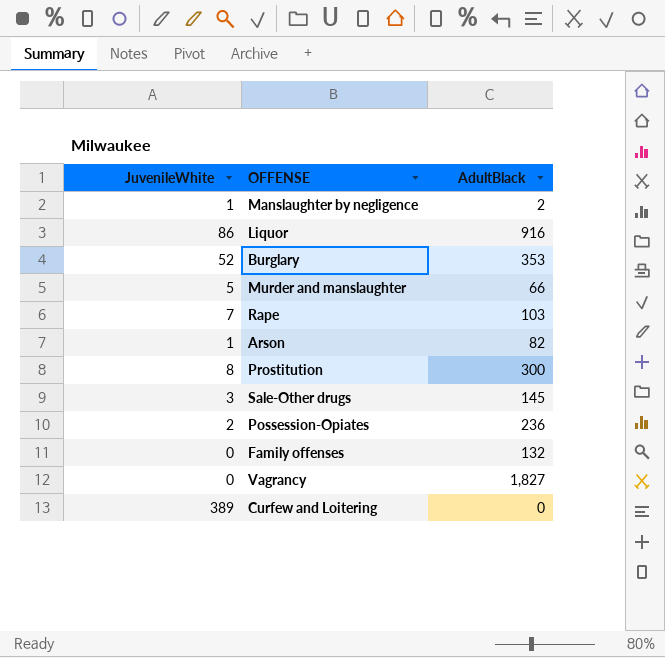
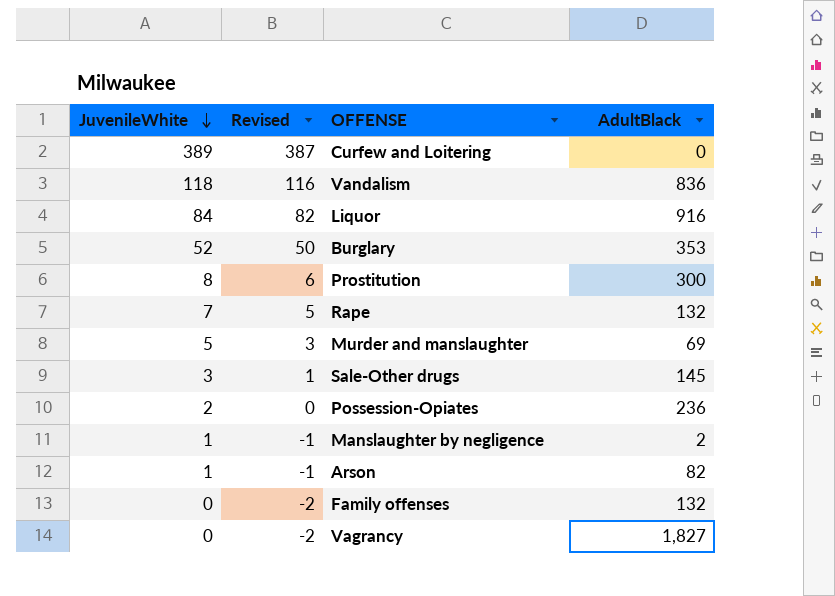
row order: none -> JuvenileWhite descending
column Revised | formula: none -> [JuvenileWhite] - 2
row Vandalism: none -> 118 | 116 | 836
Liquor | JuvenileWhite: 86 -> 84
Rape | AdultBlack: 103 -> 132
Murder and manslaughter | AdultBlack: 66 -> 69

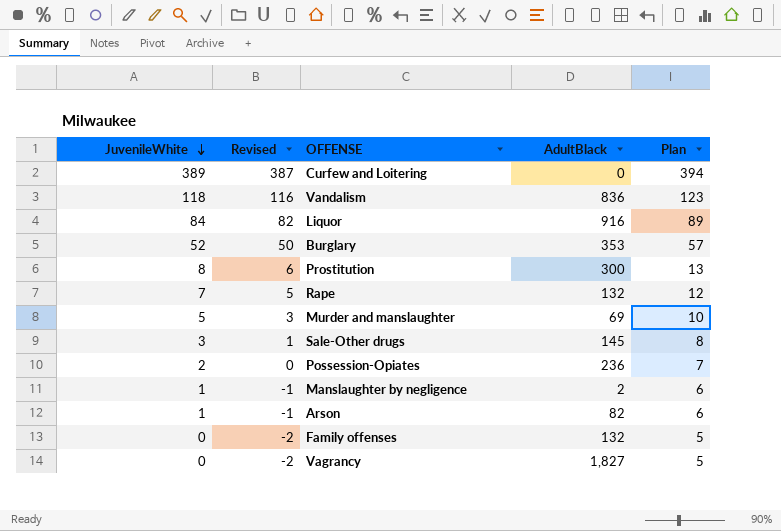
column Plan | formula: none -> [JuvenileWhite] + 5

